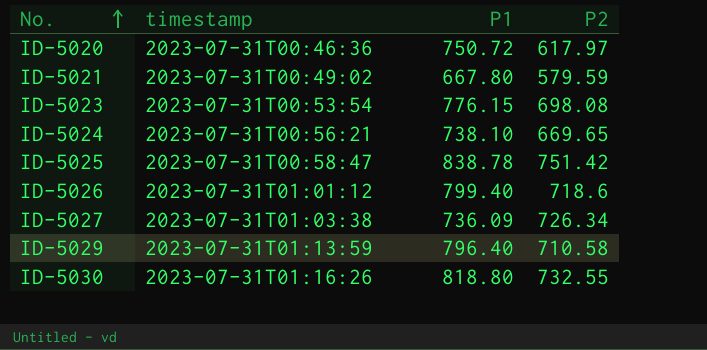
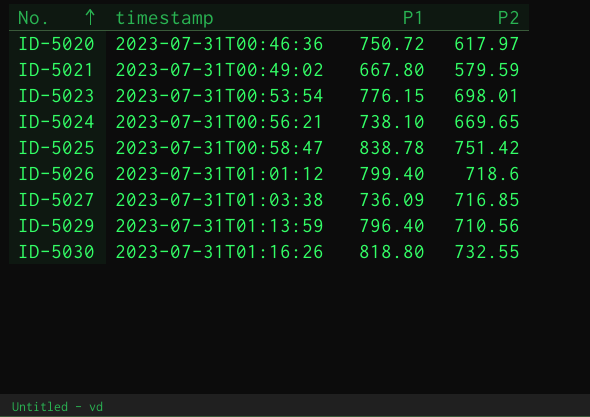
ID-5023 | P2: 698.08 -> 698.01
ID-5027 | P2: 726.34 -> 716.85
ID-5029 | P2: 710.58 -> 710.56

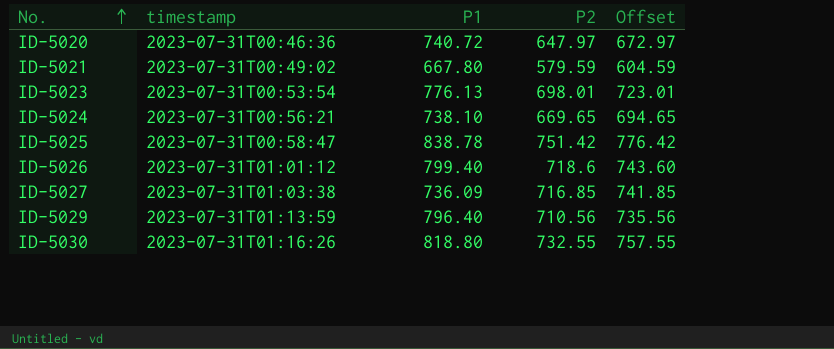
column Offset | formula: none -> [P2] + 25
ID-5020 | P1: 750.72 -> 740.72
ID-5020 | P2: 617.97 -> 647.97
ID-5023 | P1: 776.15 -> 776.13

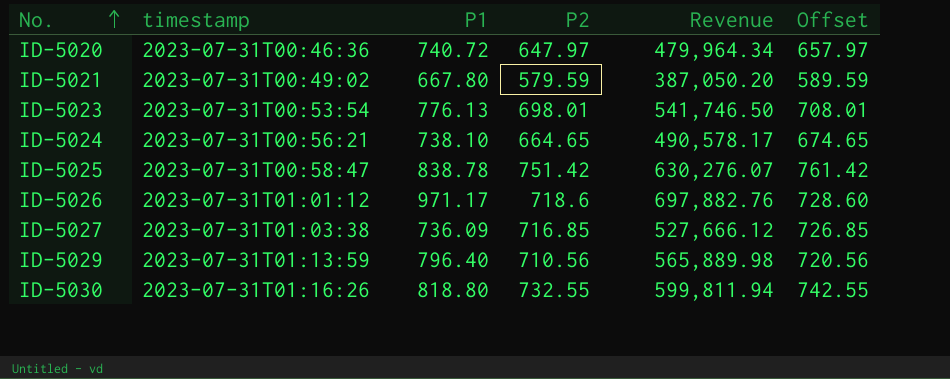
column Revenue | formula: none -> [P1] * [P2]
column Offset | formula: [P2] + 25 -> [P2] + 10
ID-5024 | P2: 669.65 -> 664.65
ID-5026 | P1: 799.40 -> 971.17

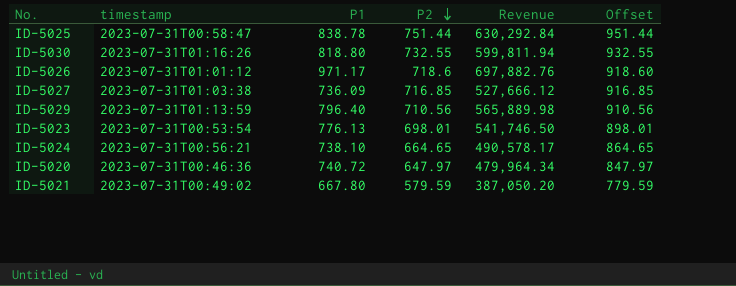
row order: No. ascending -> P2 descending
column Offset | formula: [P2] + 10 -> [P2] + 200
ID-5025 | P2: 751.42 -> 751.44
ID-5025 | Revenue: 630,276.07 -> 630,292.84

